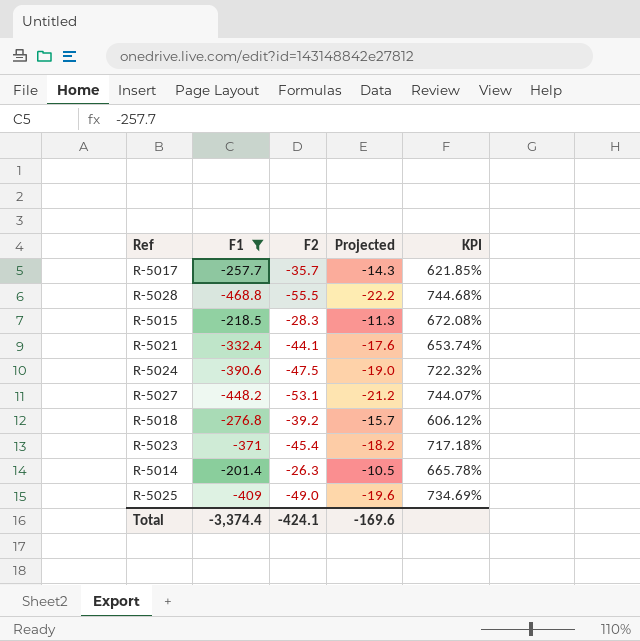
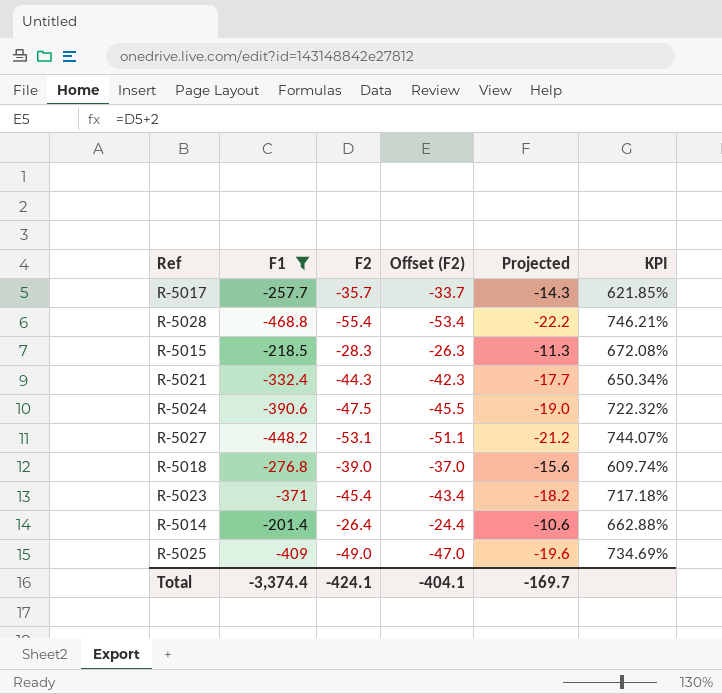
column Offset (F2) | formula: none -> [F2] + 2
R-5028 | F2: -55.5 -> -55.4
R-5028 | KPI: 744.68% -> 746.21%
R-5021 | F2: -44.1 -> -44.3
R-5021 | Projected: -17.6 -> -17.7
R-5021 | KPI: 653.74% -> 650.34%
R-5018 | F2: -39.2 -> -39.0
R-5018 | Projected: -15.7 -> -15.6
R-5018 | KPI: 606.12% -> 609.74%
R-5014 | F2: -26.3 -> -26.4
R-5014 | Projected: -10.5 -> -10.6
R-5014 | KPI: 665.78% -> 662.88%
Total | Projected: -169.6 -> -169.7

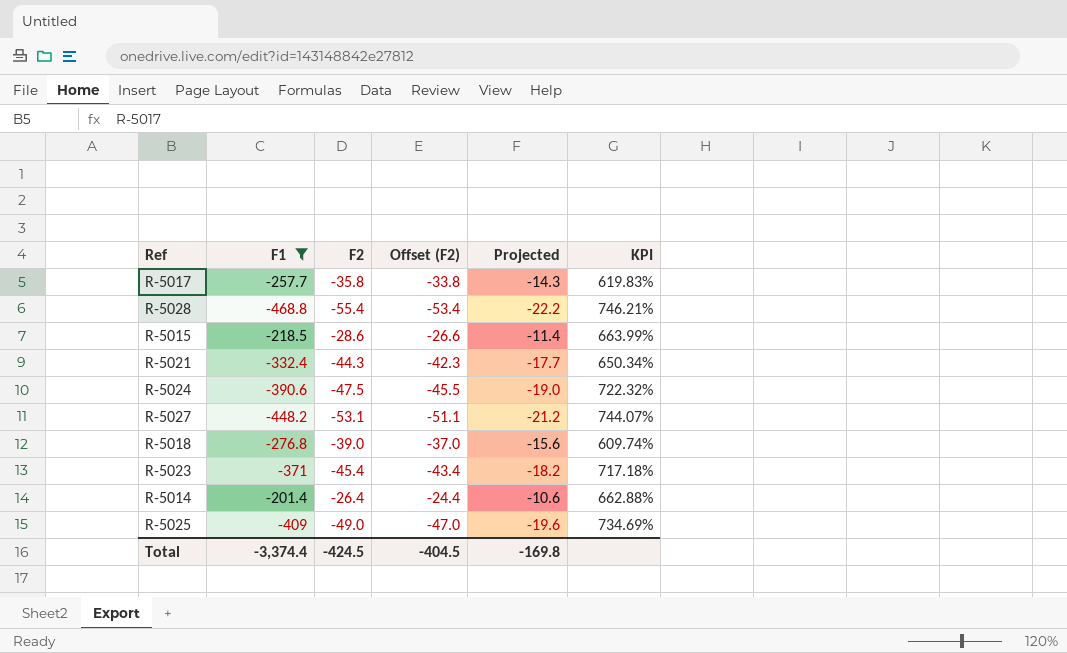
R-5017 | F2: -35.7 -> -35.8
R-5017 | Offset (F2): -33.7 -> -33.8
R-5017 | KPI: 621.85% -> 619.83%
R-5015 | F2: -28.3 -> -28.6
R-5015 | Offset (F2): -26.3 -> -26.6
R-5015 | Projected: -11.3 -> -11.4
R-5015 | KPI: 672.08% -> 663.99%
Total | F2: -424.1 -> -424.5
Total | Offset (F2): -404.1 -> -404.5
Total | Projected: -169.7 -> -169.8

